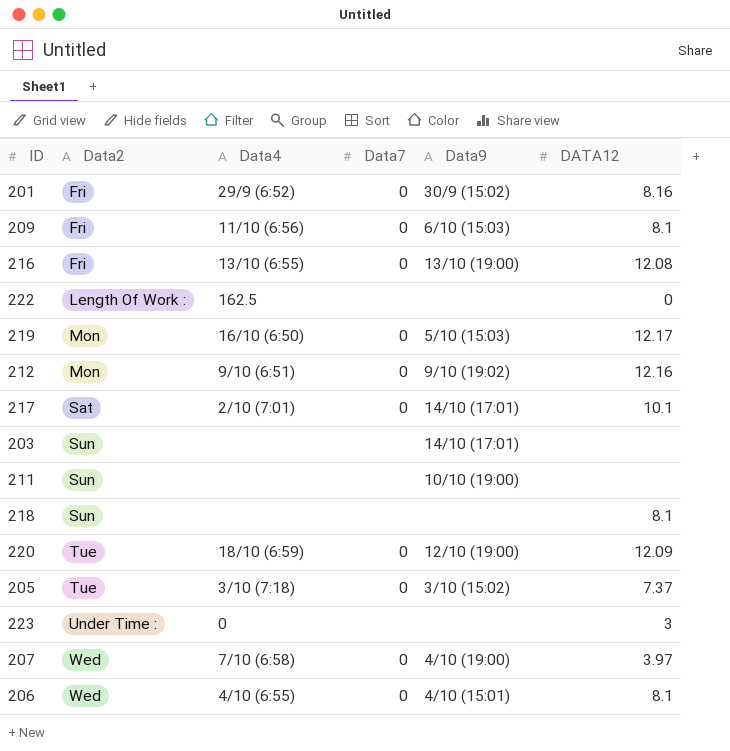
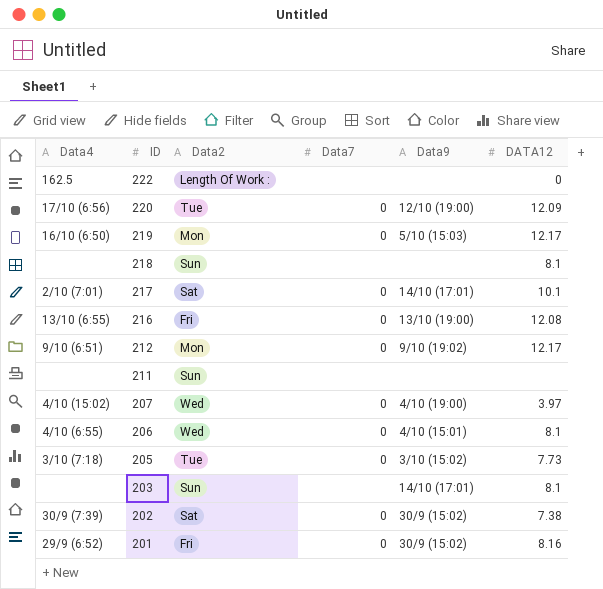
row order: Data2 ascending -> ID descending
column Data4 | position: 3 -> 1
row 209: Fri | 11/10 (6:56) | 0 | 6/10 (15:03) | 8.1 -> none
row 223: Under Time : | 0 | none | none | 3 -> none
220 | Data4: 18/10 (6:59) -> 17/10 (6:56)
212 | DATA12: 12.16 -> 12.17
211 | Data9: 10/10 (19:00) -> none
207 | Data4: 7/10 (6:58) -> 4/10 (15:02)
205 | DATA12: 7.37 -> 7.73
203 | DATA12: none -> 8.1
row 202: none -> 30/9 (7:39) | Sat | 0 | 30/9 (15:02) | 7.38

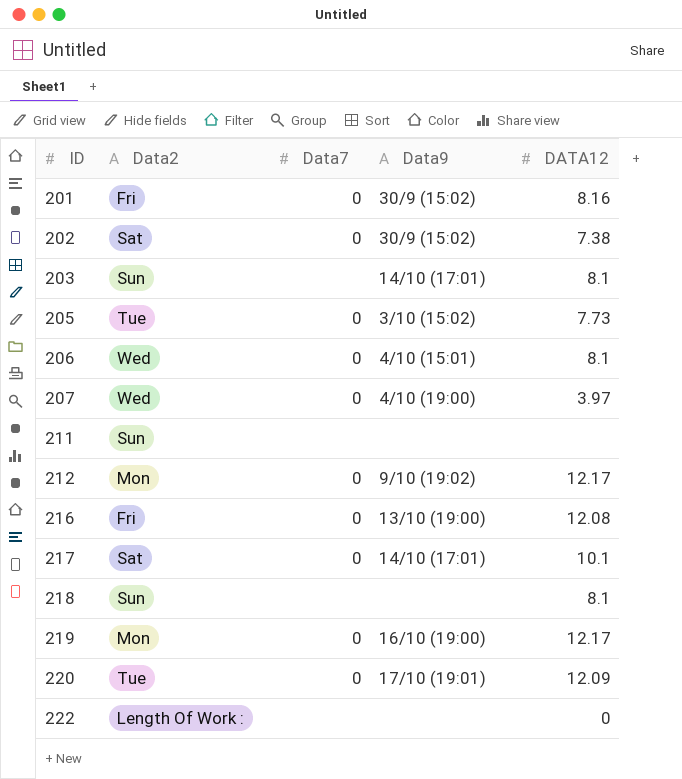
row order: ID descending -> ID ascending
column Data4 | position: 1 -> none
219 | Data9: 5/10 (15:03) -> 16/10 (19:00)
220 | Data9: 12/10 (19:00) -> 17/10 (19:01)

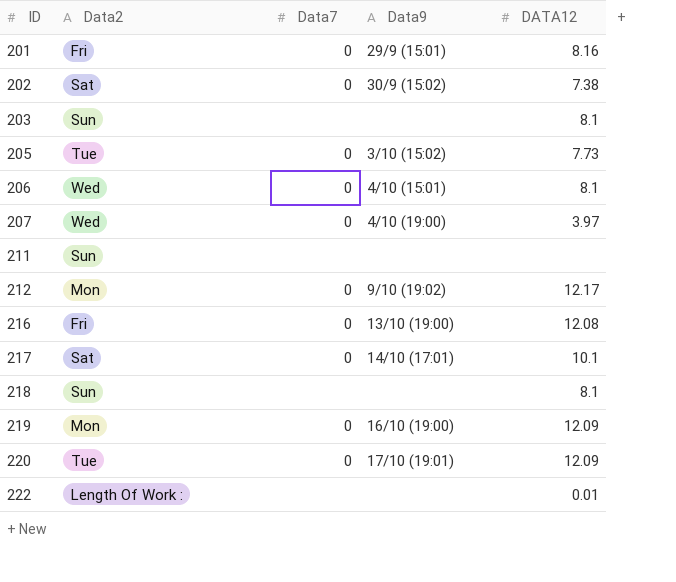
201 | Data9: 30/9 (15:02) -> 29/9 (15:01)
203 | Data9: 14/10 (17:01) -> none
219 | DATA12: 12.17 -> 12.09
222 | DATA12: 0 -> 0.01

